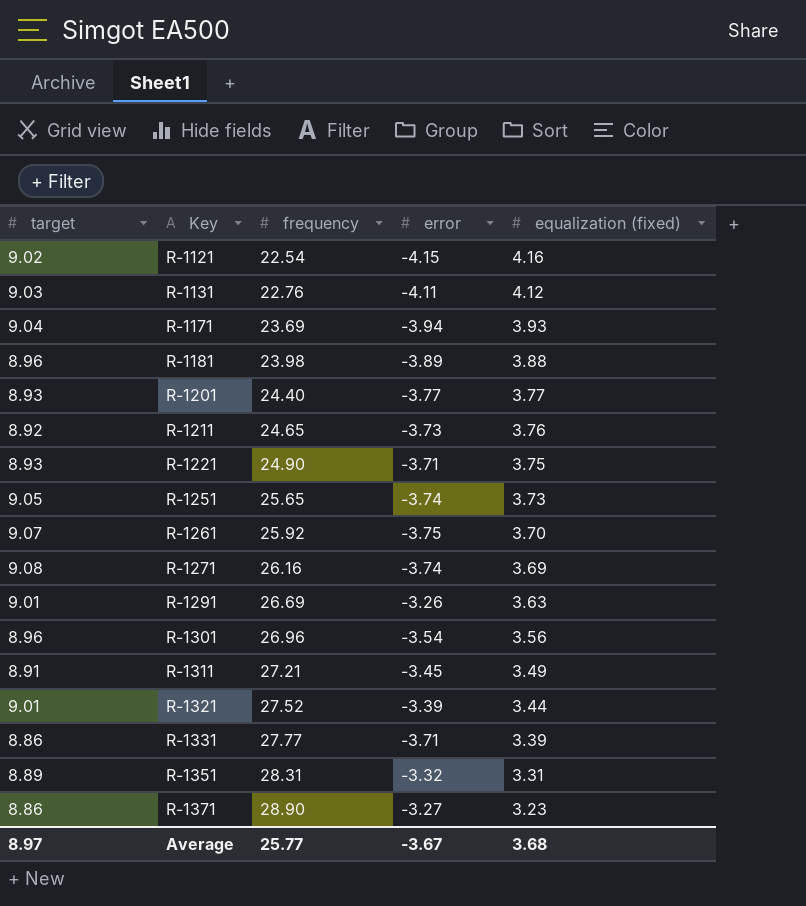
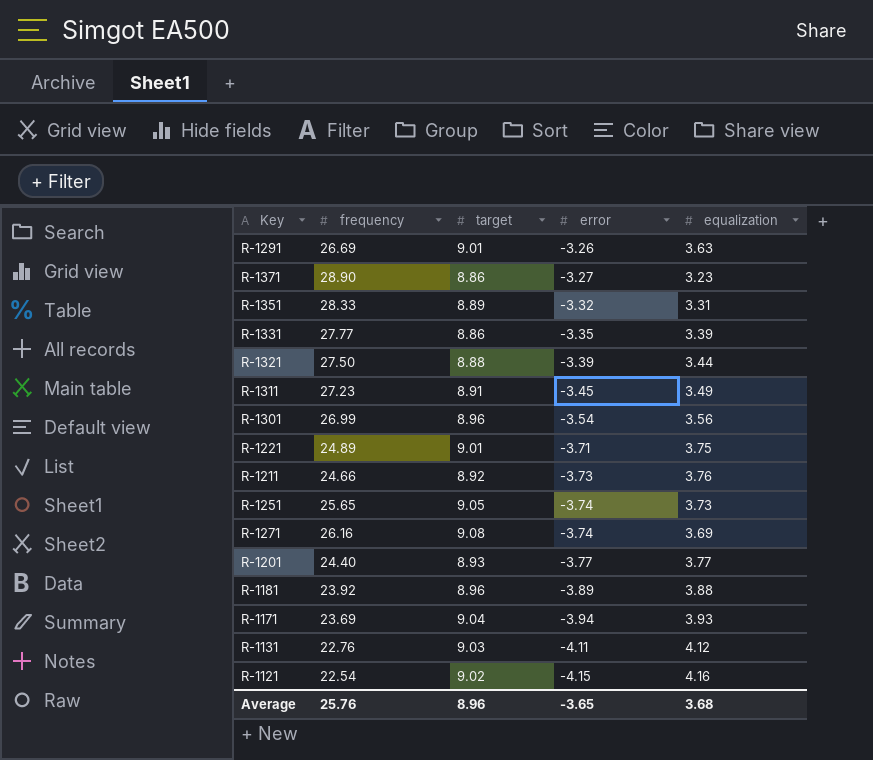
row order: Key ascending -> error descending
column target | position: 1 -> 3
column name: equalization (fixed) -> equalization
row R-1261: 9.07 | 25.92 | -3.75 | 3.70 -> none
R-1351 | frequency: 28.31 -> 28.33
R-1331 | error: -3.71 -> -3.35
R-1321 | frequency: 27.52 -> 27.50
R-1321 | target: 9.01 -> 8.88
R-1311 | frequency: 27.21 -> 27.23
R-1301 | frequency: 26.96 -> 26.99
R-1221 | frequency: 24.90 -> 24.89
R-1221 | target: 8.93 -> 9.01
R-1211 | frequency: 24.65 -> 24.66
R-1181 | frequency: 23.98 -> 23.92
Average | frequency: 25.77 -> 25.76
Average | target: 8.97 -> 8.96
Average | error: -3.67 -> -3.65

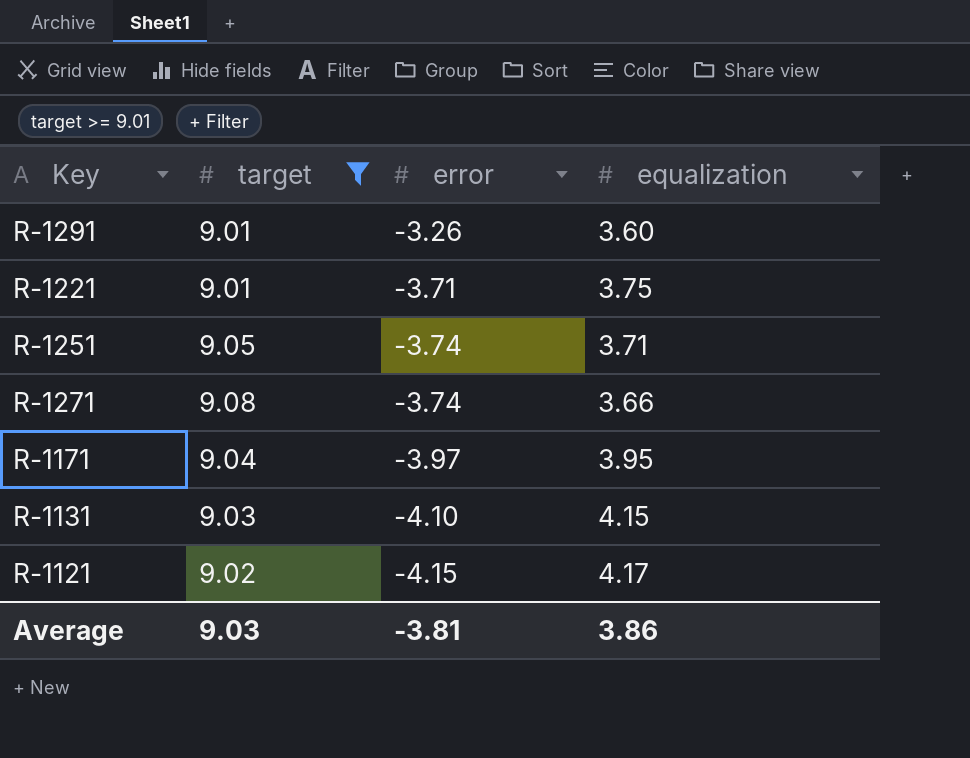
filter: none -> target >= 9.01
column frequency | position: 2 -> none
R-1291 | equalization: 3.63 -> 3.60
R-1251 | equalization: 3.73 -> 3.71
R-1271 | equalization: 3.69 -> 3.66
R-1171 | error: -3.94 -> -3.97
R-1171 | equalization: 3.93 -> 3.95
R-1131 | error: -4.11 -> -4.10
R-1131 | equalization: 4.12 -> 4.15
R-1121 | equalization: 4.16 -> 4.17
Average | target: 8.96 -> 9.03
Average | error: -3.65 -> -3.81
Average | equalization: 3.68 -> 3.86

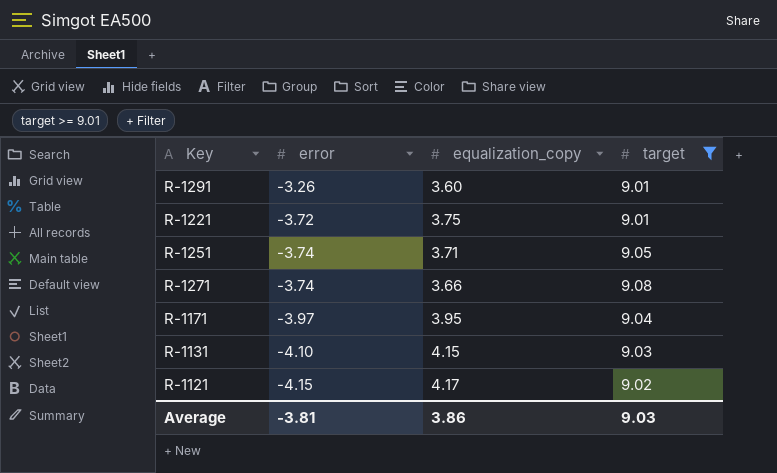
column name: equalization -> equalization_copy
column target | position: 2 -> 4
R-1221 | error: -3.71 -> -3.72

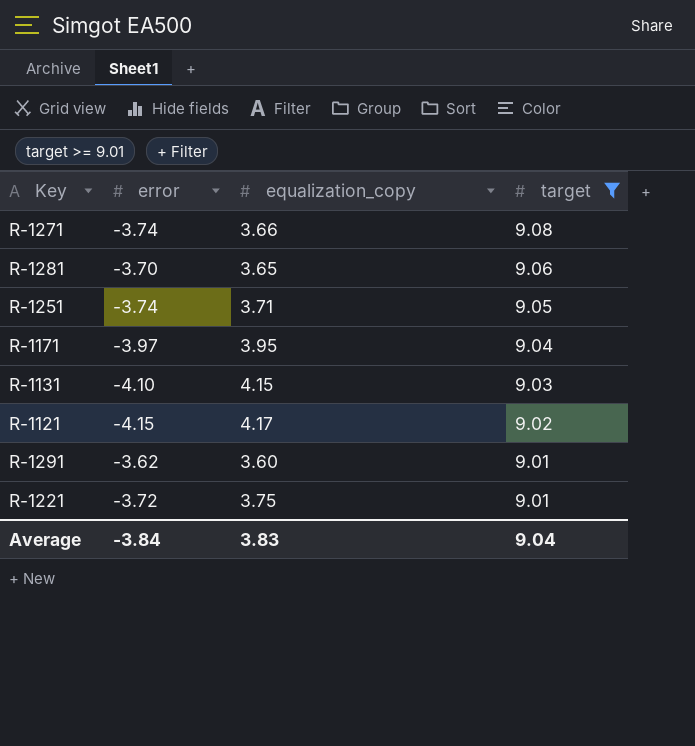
row order: error descending -> target descending
row R-1281: none -> -3.70 | 3.65 | 9.06
R-1291 | error: -3.26 -> -3.62
Average | error: -3.81 -> -3.84
Average | equalization_copy: 3.86 -> 3.83
Average | target: 9.03 -> 9.04

